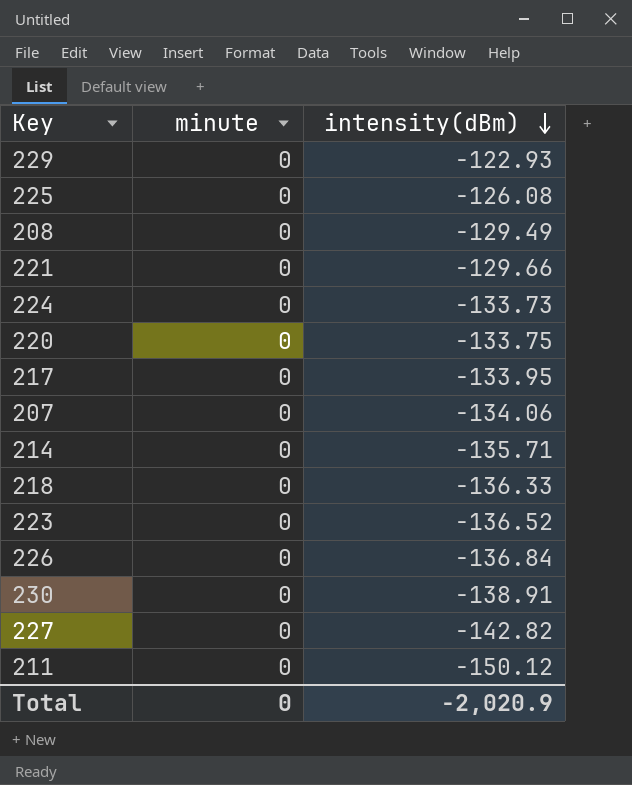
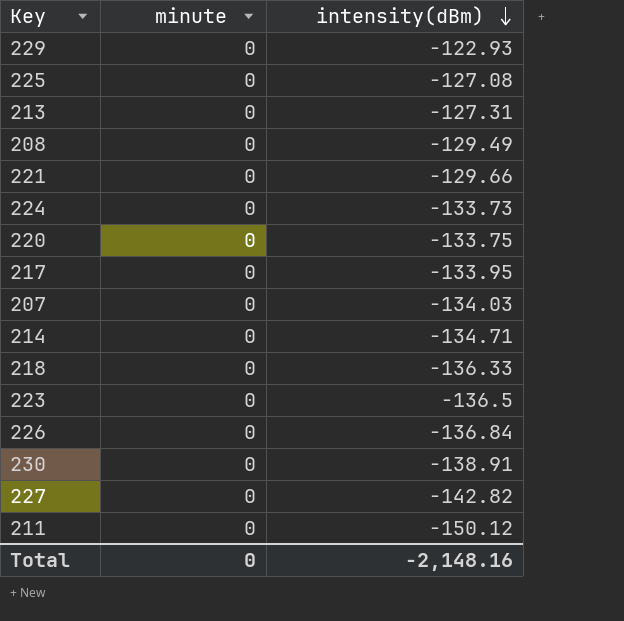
225 | intensity(dBm): -126.08 -> -127.08
row 213: none -> 0 | -127.31
207 | intensity(dBm): -134.06 -> -134.03
214 | intensity(dBm): -135.71 -> -134.71
223 | intensity(dBm): -136.52 -> -136.5
Total | intensity(dBm): -2,020.9 -> -2,148.16

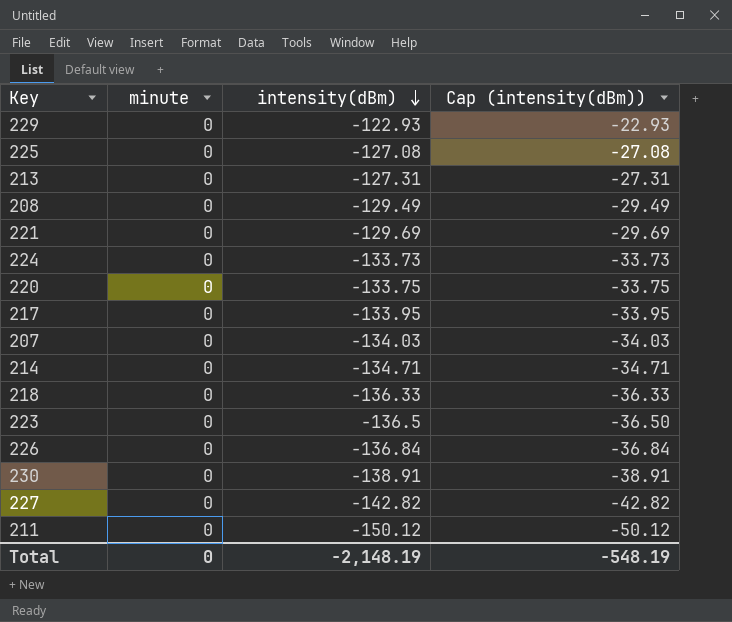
column Cap (intensity(dBm)) | formula: none -> [intensity(dBm)] + 100
221 | intensity(dBm): -129.66 -> -129.69
Total | intensity(dBm): -2,148.16 -> -2,148.19

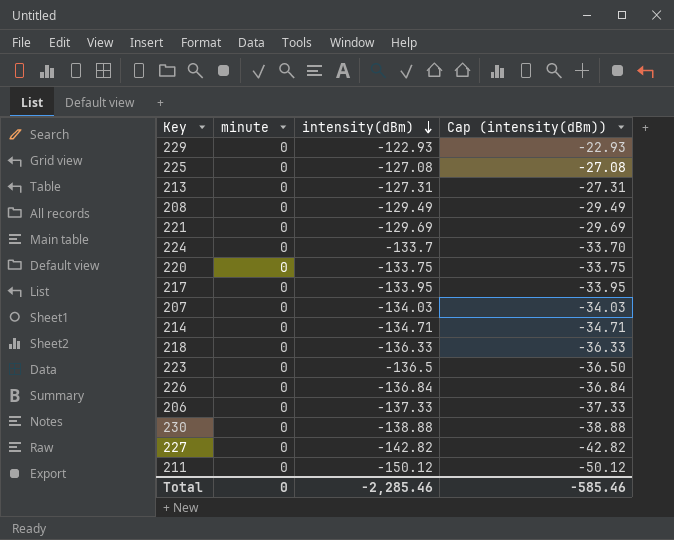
224 | intensity(dBm): -133.73 -> -133.7
224 | Cap (intensity(dBm)): -33.73 -> -33.70
row 206: none -> 0 | -137.33 | -37.33
230 | intensity(dBm): -138.91 -> -138.88
230 | Cap (intensity(dBm)): -38.91 -> -38.88
Total | intensity(dBm): -2,148.19 -> -2,285.46
Total | Cap (intensity(dBm)): -548.19 -> -585.46

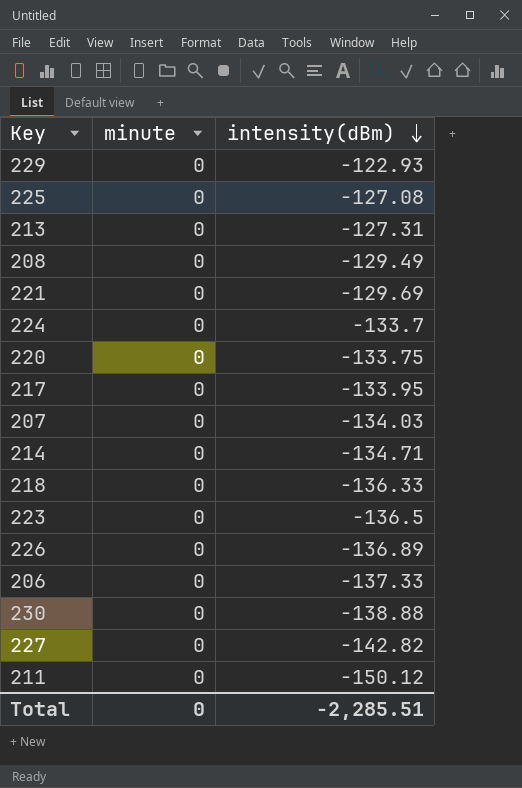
column Cap (intensity(dBm)) | formula: [intensity(dBm)] + 100 -> none
226 | intensity(dBm): -136.84 -> -136.89
Total | intensity(dBm): -2,285.46 -> -2,285.51

